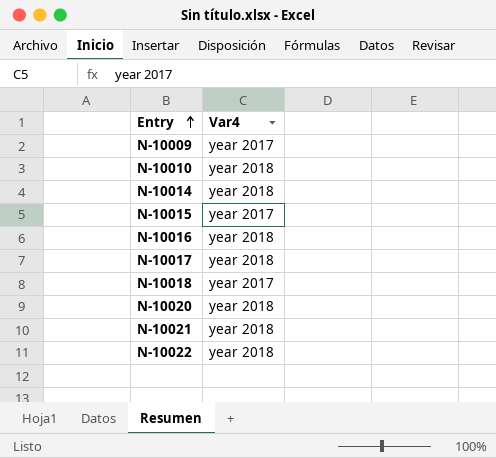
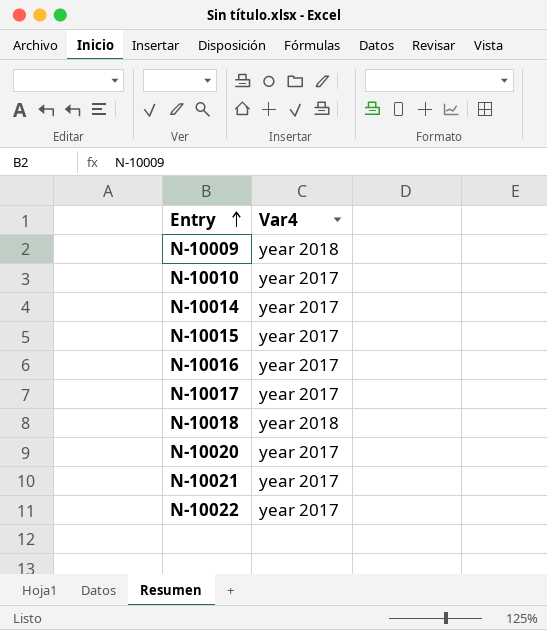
N-10009 | Var4: year 2017 -> year 2018
N-10010 | Var4: year 2018 -> year 2017
N-10014 | Var4: year 2018 -> year 2017
N-10016 | Var4: year 2018 -> year 2017
N-10017 | Var4: year 2018 -> year 2017
N-10018 | Var4: year 2017 -> year 2018
N-10020 | Var4: year 2018 -> year 2017
N-10021 | Var4: year 2018 -> year 2017
N-10022 | Var4: year 2018 -> year 2017

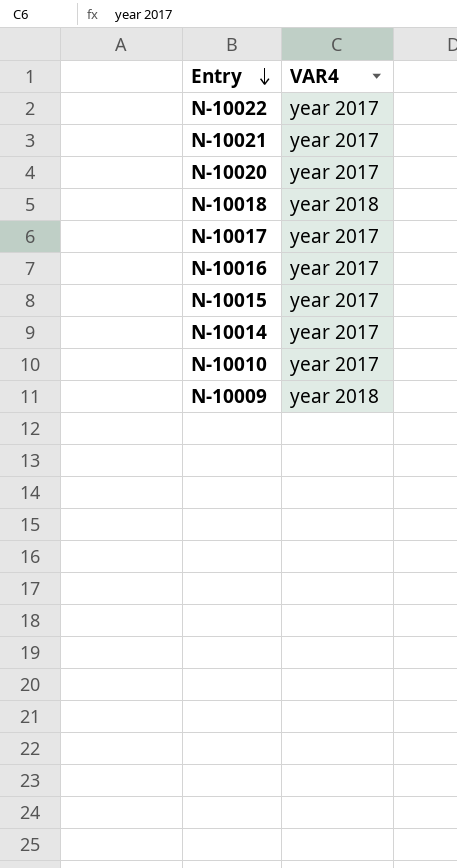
row order: Entry ascending -> Entry descending
column name: Var4 -> VAR4

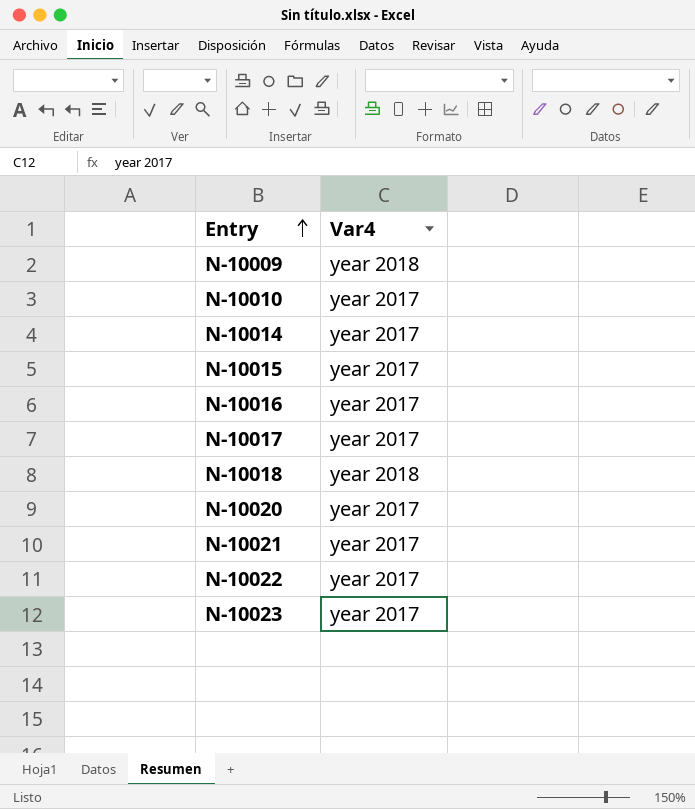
row order: Entry descending -> Entry ascending
column name: VAR4 -> Var4
row N-10023: none -> year 2017

